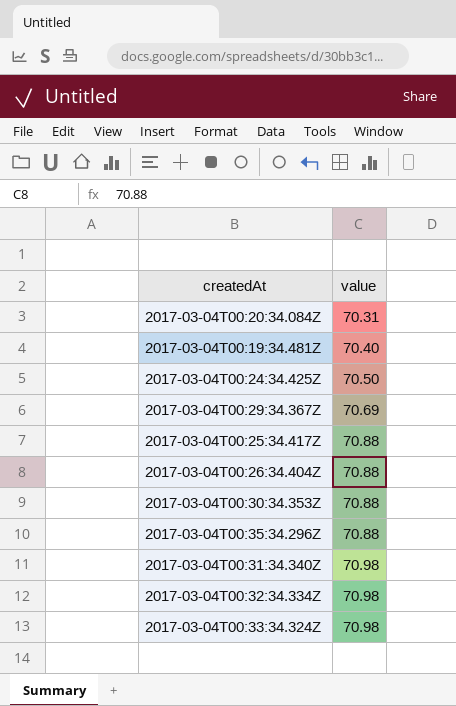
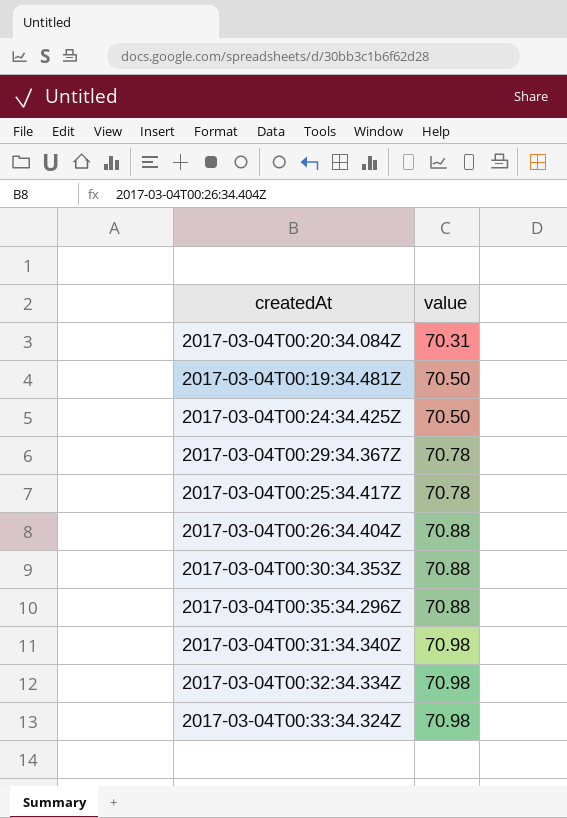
2017-03-04T00:19:34.481Z | value: 70.40 -> 70.50
2017-03-04T00:29:34.367Z | value: 70.69 -> 70.78
2017-03-04T00:25:34.417Z | value: 70.88 -> 70.78

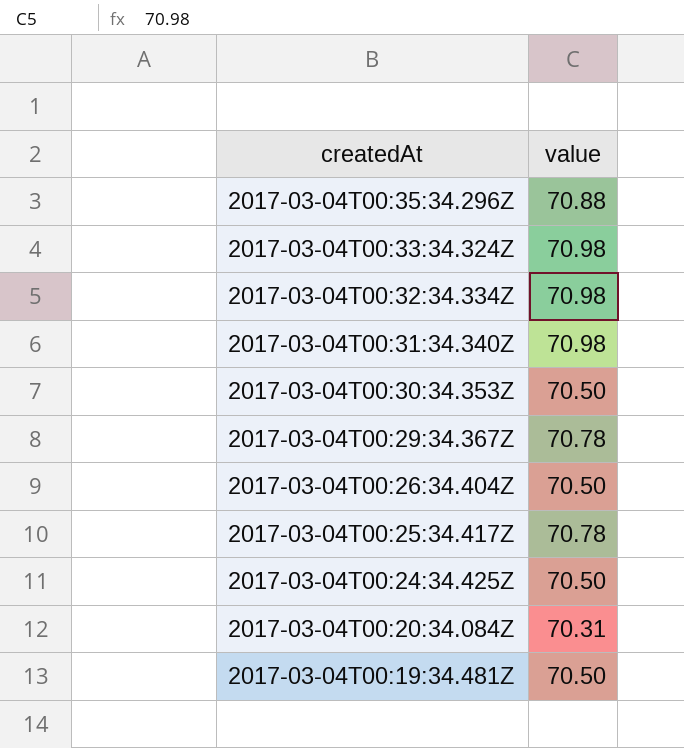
row order: value ascending -> createdAt descending
2017-03-04T00:30:34.353Z | value: 70.88 -> 70.50
2017-03-04T00:26:34.404Z | value: 70.88 -> 70.50

